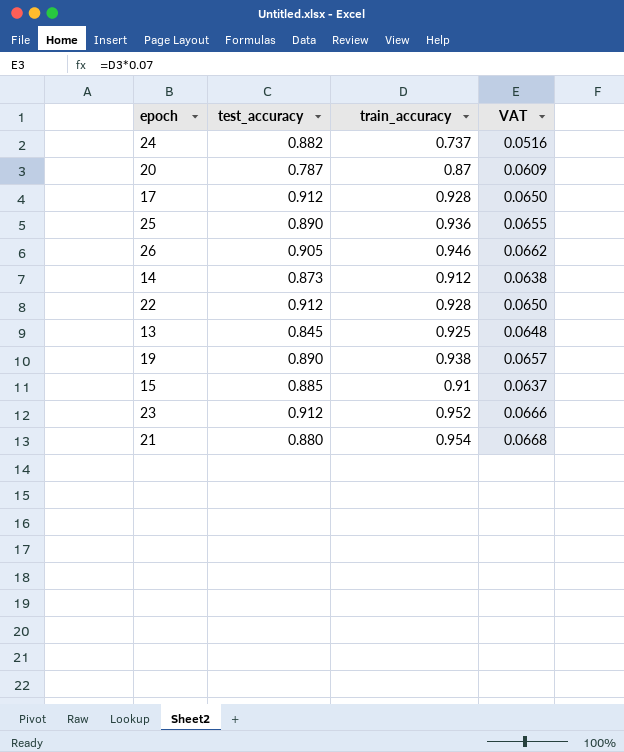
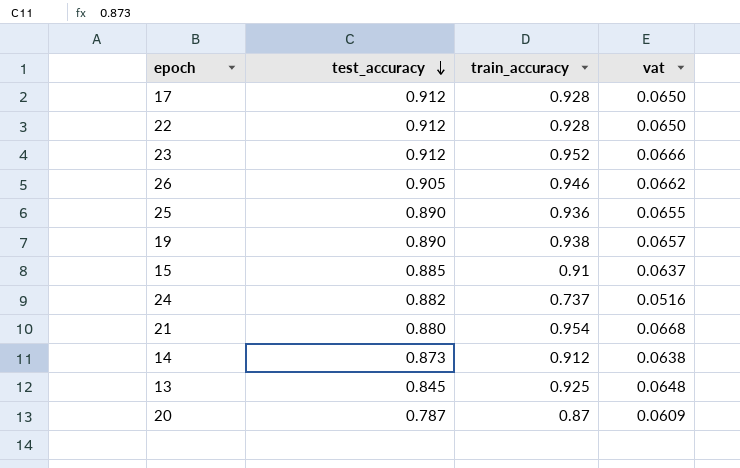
row order: none -> test_accuracy descending
column name: VAT -> vat

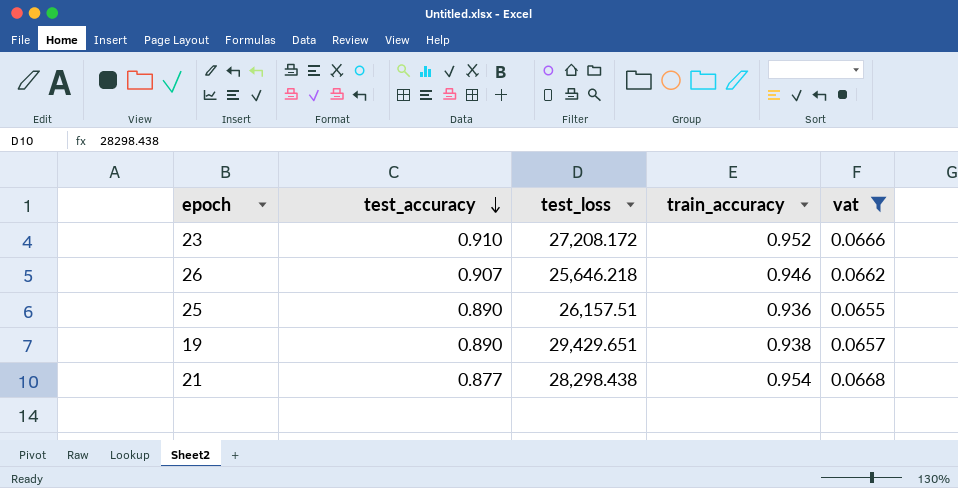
filter: none -> vat >= 0.0655
column test_loss | position: none -> 3
23 | test_accuracy: 0.912 -> 0.910
26 | test_accuracy: 0.905 -> 0.907
21 | test_accuracy: 0.880 -> 0.877

